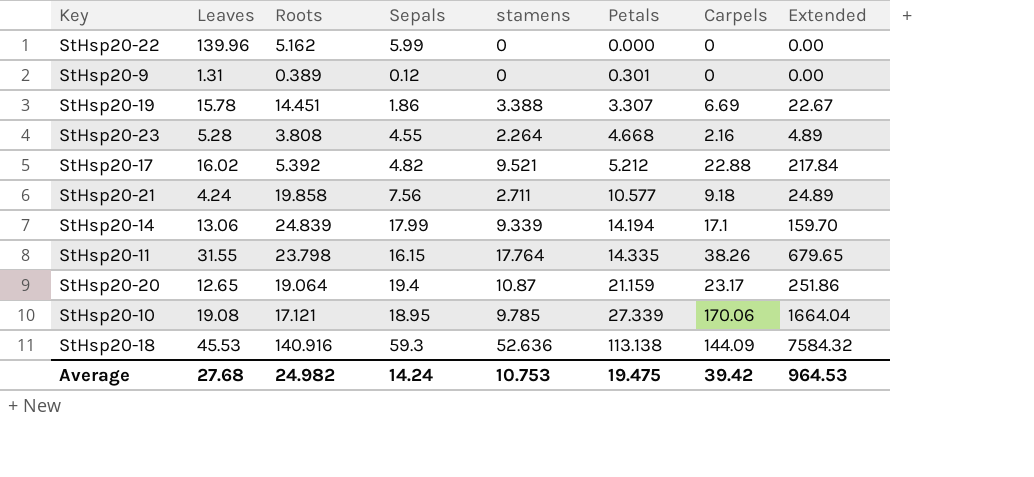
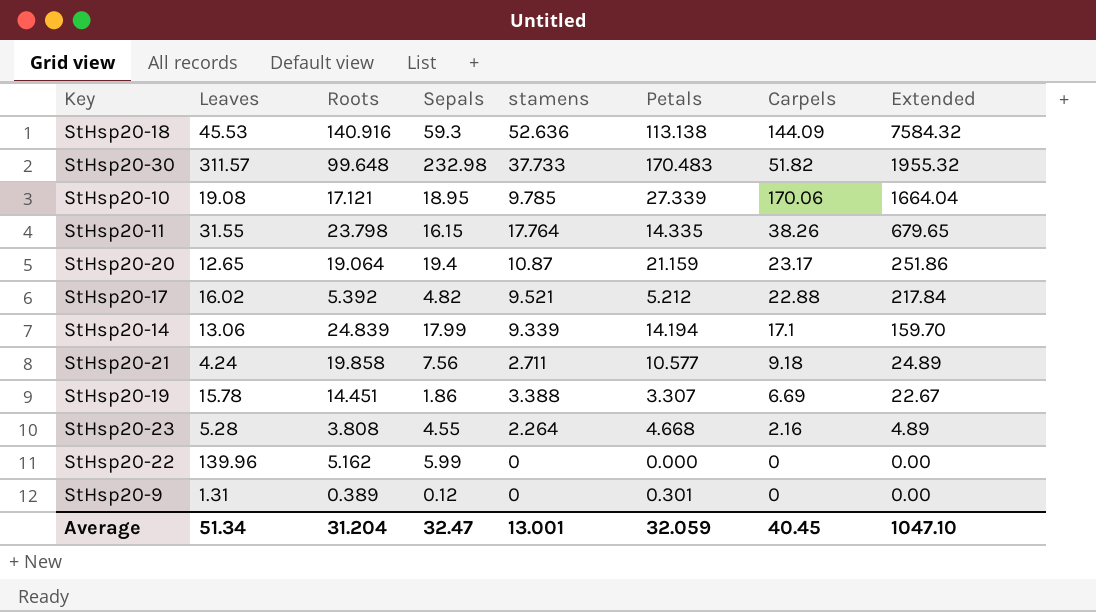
row order: Petals ascending -> Extended descending
row StHsp20-30: none -> 311.57 | 99.648 | 232.98 | 37.733 | 170.483 | 51.82 | 1955.32
Average | Leaves: 27.68 -> 51.34
Average | Roots: 24.982 -> 31.204
Average | Sepals: 14.24 -> 32.47
Average | stamens: 10.753 -> 13.001
Average | Petals: 19.475 -> 32.059
Average | Carpels: 39.42 -> 40.45
Average | Extended: 964.53 -> 1047.10

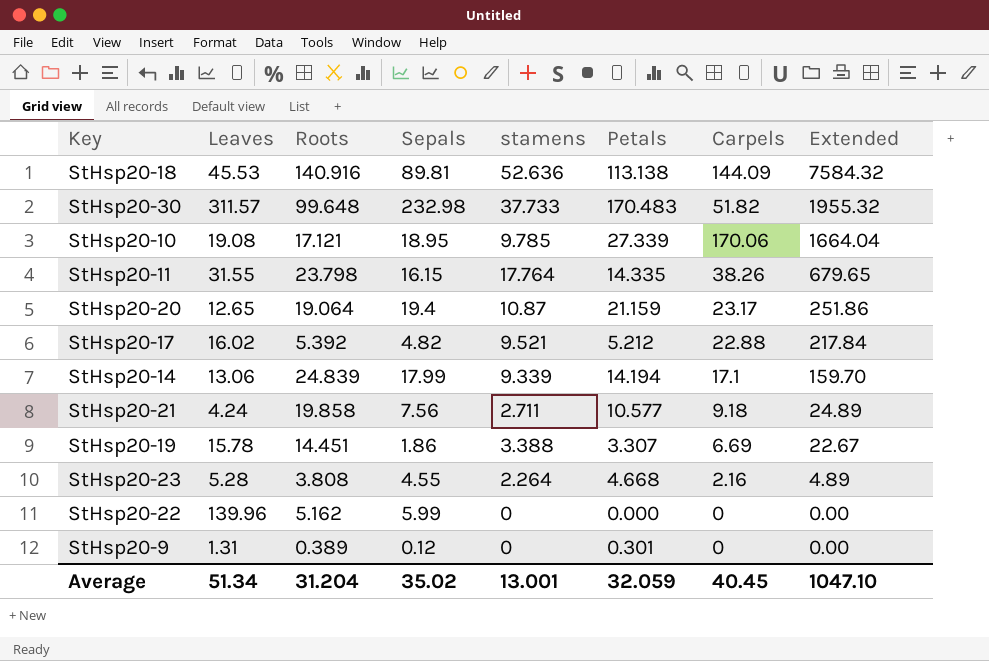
StHsp20-18 | Sepals: 59.3 -> 89.81
Average | Sepals: 32.47 -> 35.02

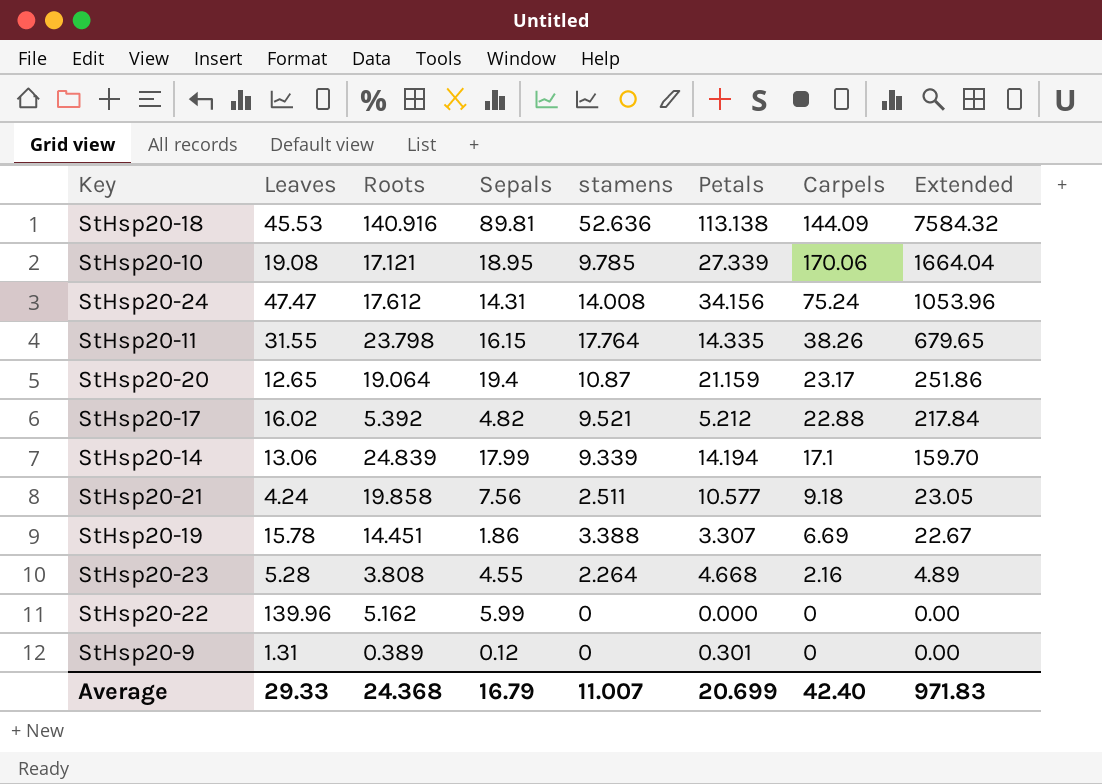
row StHsp20-30: 311.57 | 99.648 | 232.98 | 37.733 | 170.483 | 51.82 | 1955.32 -> none
row StHsp20-24: none -> 47.47 | 17.612 | 14.31 | 14.008 | 34.156 | 75.24 | 1053.96
StHsp20-21 | stamens: 2.711 -> 2.511
StHsp20-21 | Extended: 24.89 -> 23.05
Average | Leaves: 51.34 -> 29.33
Average | Roots: 31.204 -> 24.368
Average | Sepals: 35.02 -> 16.79
Average | stamens: 13.001 -> 11.007
Average | Petals: 32.059 -> 20.699
Average | Carpels: 40.45 -> 42.40
Average | Extended: 1047.10 -> 971.83

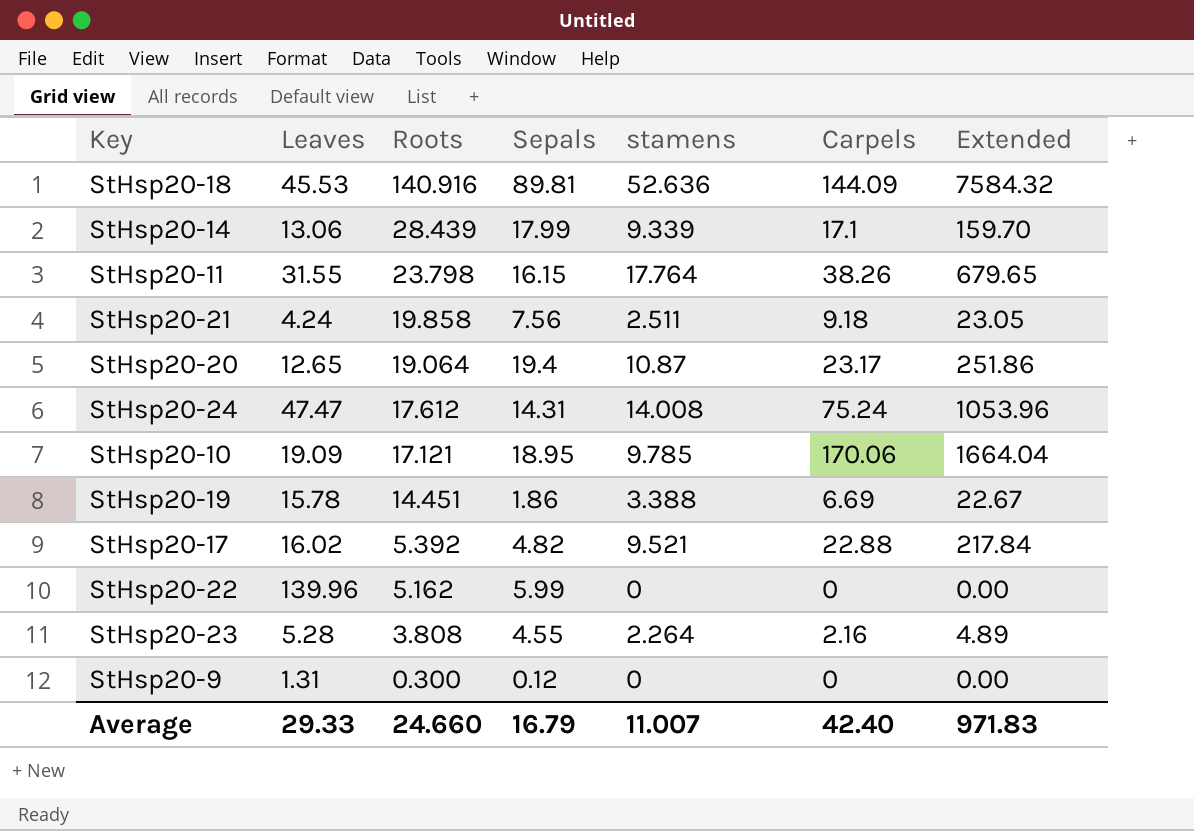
row order: Extended descending -> Roots descending
column Petals | position: 6 -> none
StHsp20-14 | Roots: 24.839 -> 28.439
StHsp20-10 | Leaves: 19.08 -> 19.09
StHsp20-9 | Roots: 0.389 -> 0.300
Average | Roots: 24.368 -> 24.660

